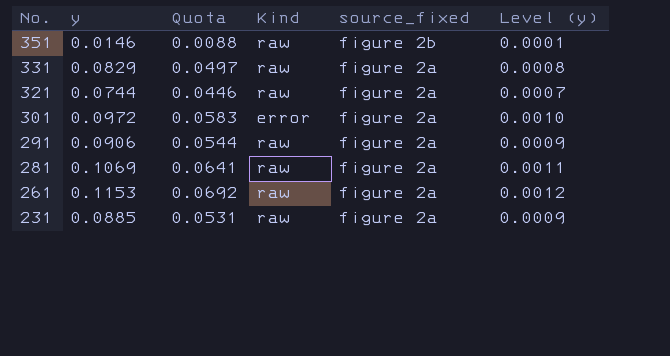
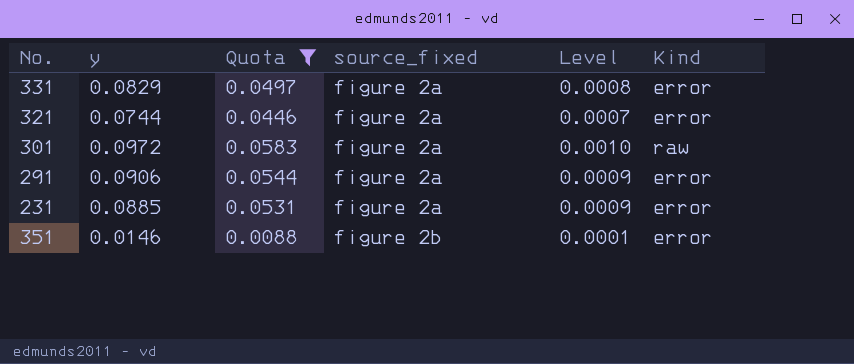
filter: none -> Quota <= 0.0583
row order: No. descending -> source_fixed ascending
column name: Level (y) -> Level
column Kind | position: 4 -> 6
331 | Kind: raw -> error
321 | Kind: raw -> error
301 | Kind: error -> raw
291 | Kind: raw -> error
231 | Kind: raw -> error
351 | Kind: raw -> error

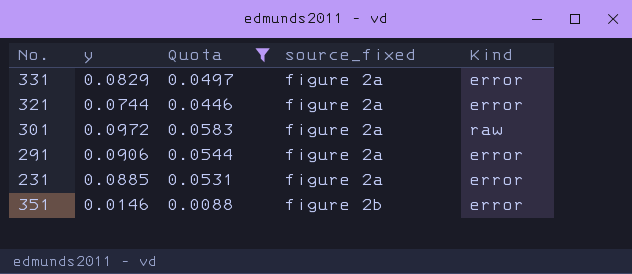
column Level | formula: [y] * 0.01 -> none

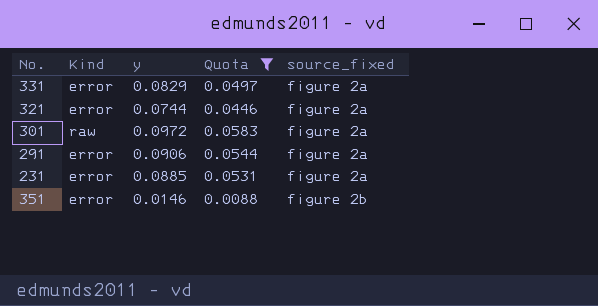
column Kind | position: 5 -> 2

